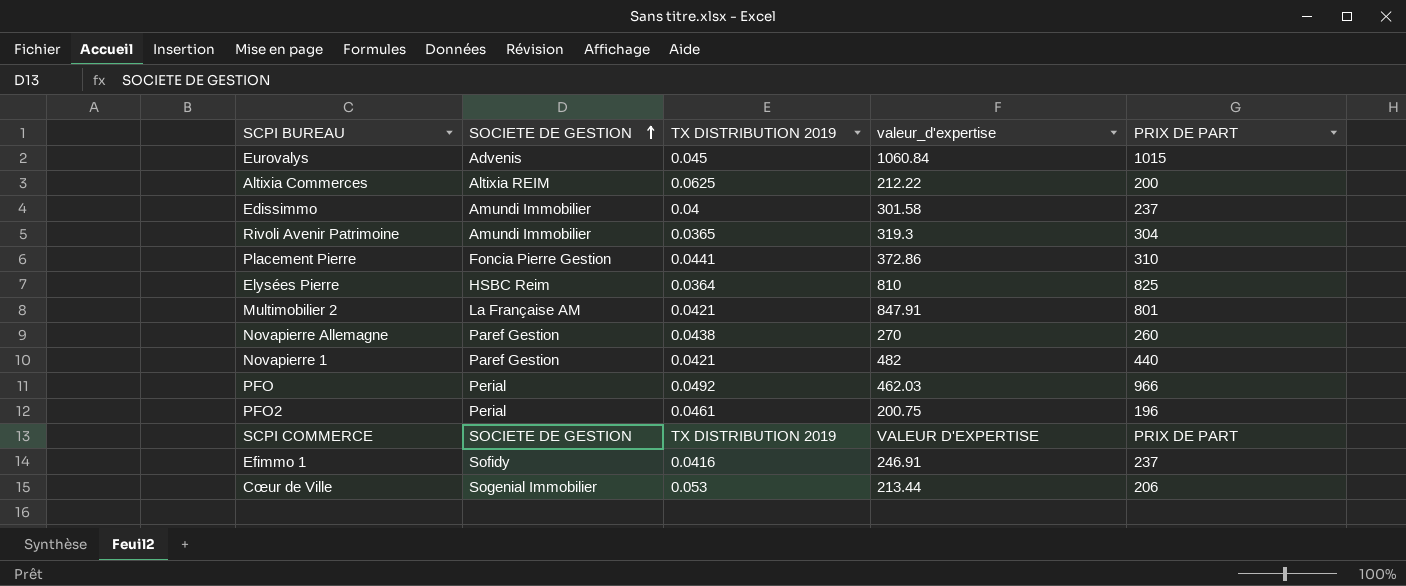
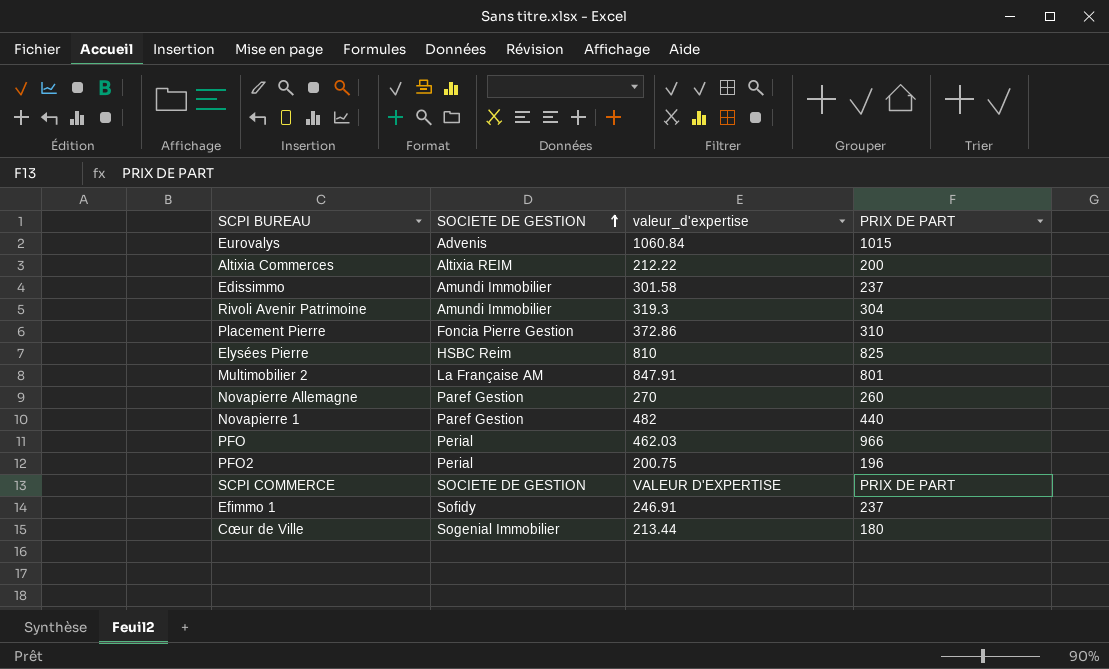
column TX DISTRIBUTION 2019 | position: 3 -> none
Cœur de Ville | PRIX DE PART: 206 -> 180

